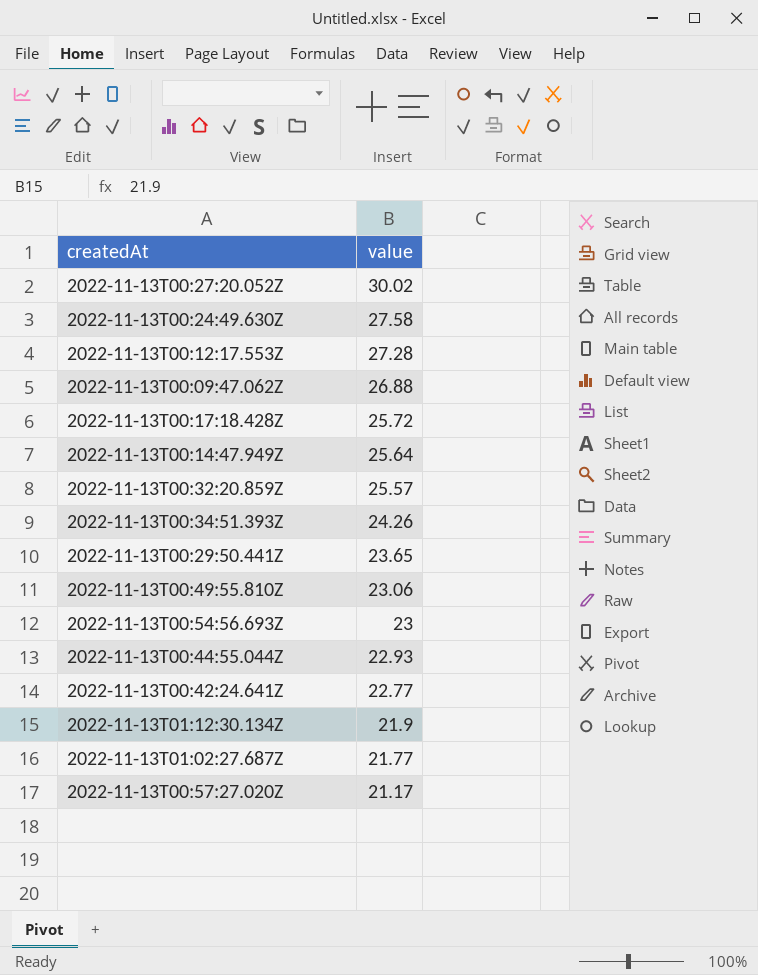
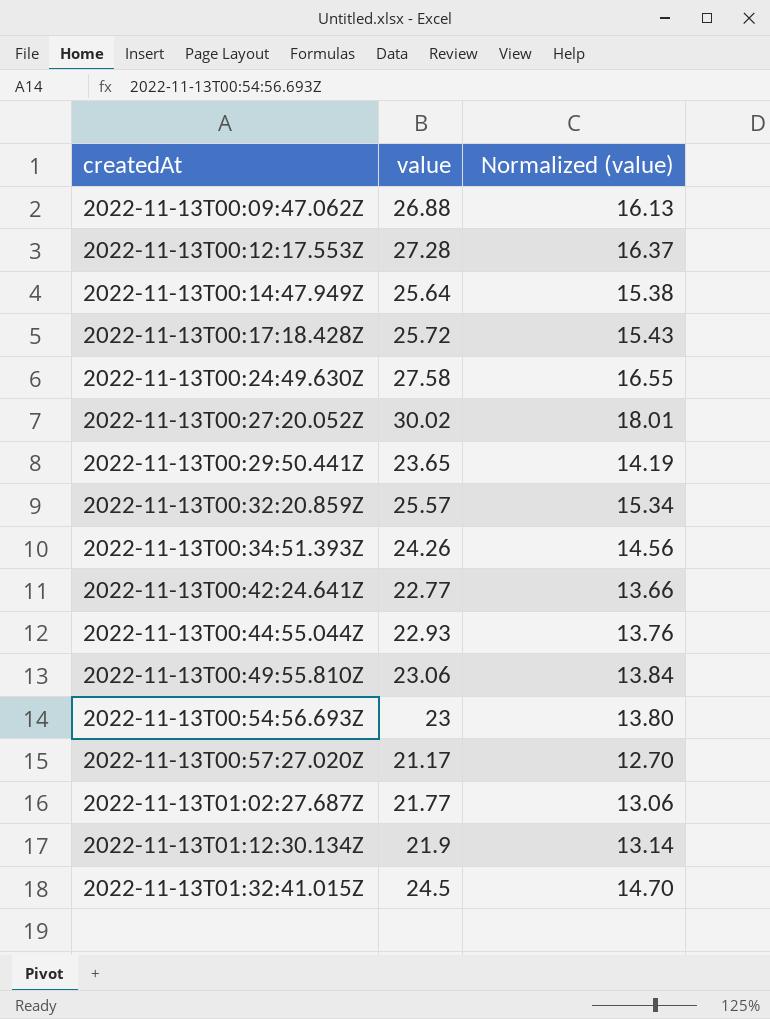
row order: value descending -> createdAt ascending
column Normalized (value) | formula: none -> [value] * 0.6
row 2022-11-13T01:32:41.015Z: none -> 24.5 | 14.70

